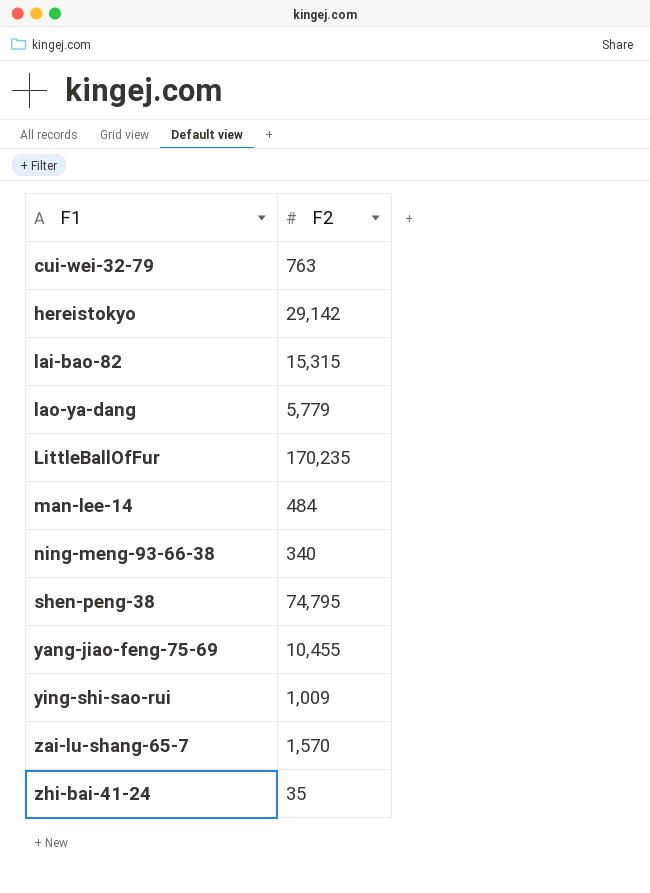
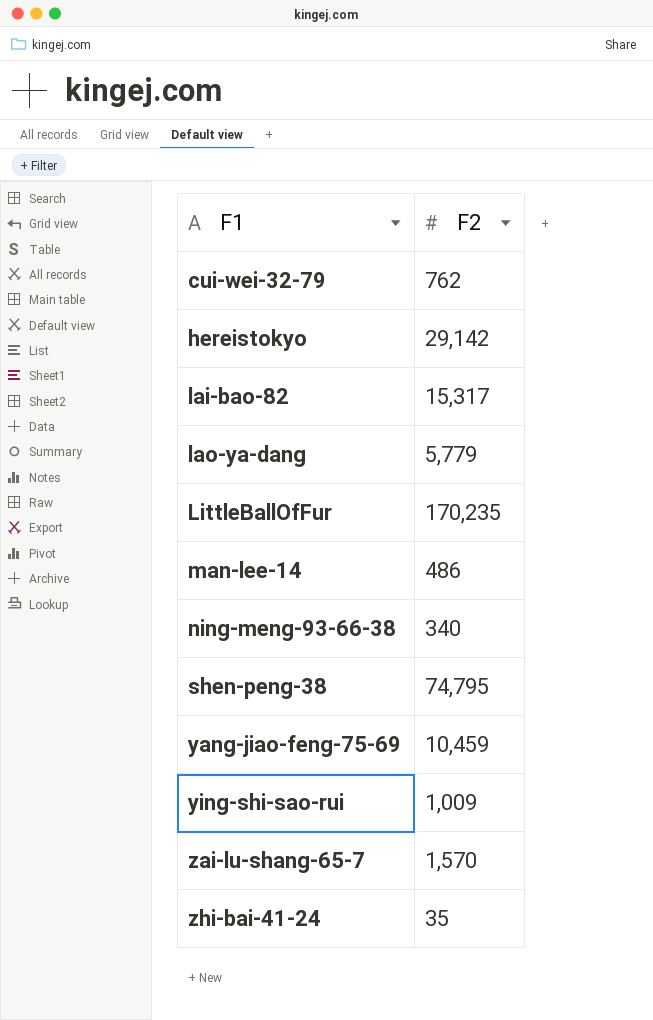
cui-wei-32-79 | F2: 763 -> 762
lai-bao-82 | F2: 15,315 -> 15,317
man-lee-14 | F2: 484 -> 486
yang-jiao-feng-75-69 | F2: 10,455 -> 10,459

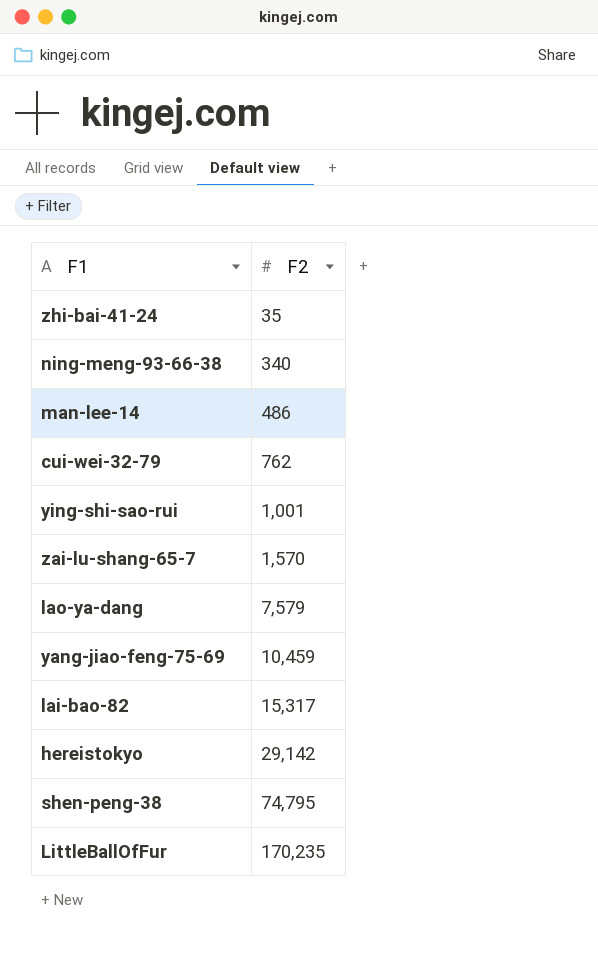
row order: F1 ascending -> F2 ascending
ying-shi-sao-rui | F2: 1,009 -> 1,001
lao-ya-dang | F2: 5,779 -> 7,579

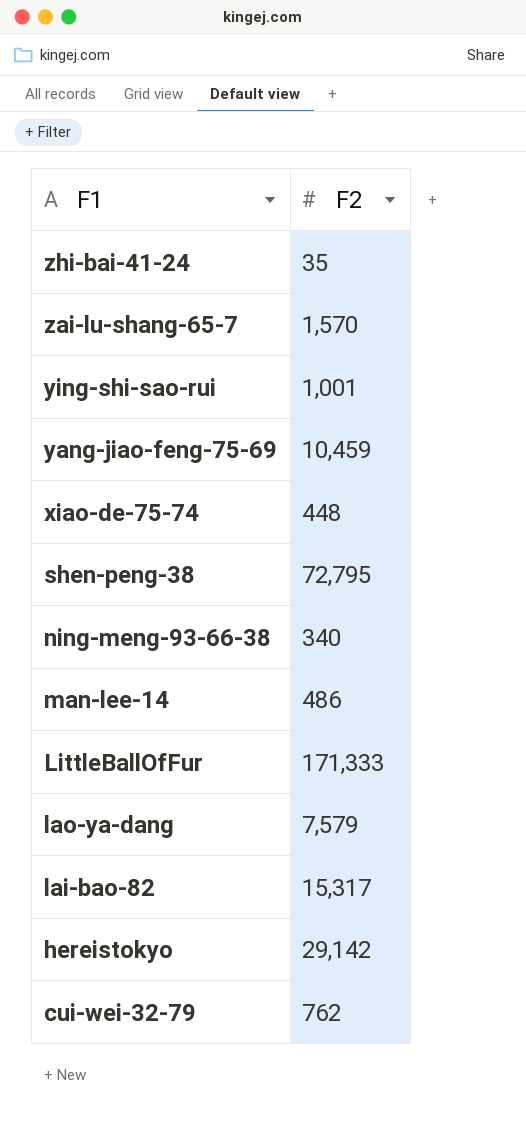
row order: F2 ascending -> F1 descending
row xiao-de-75-74: none -> 448
shen-peng-38 | F2: 74,795 -> 72,795
LittleBallOfFur | F2: 170,235 -> 171,333

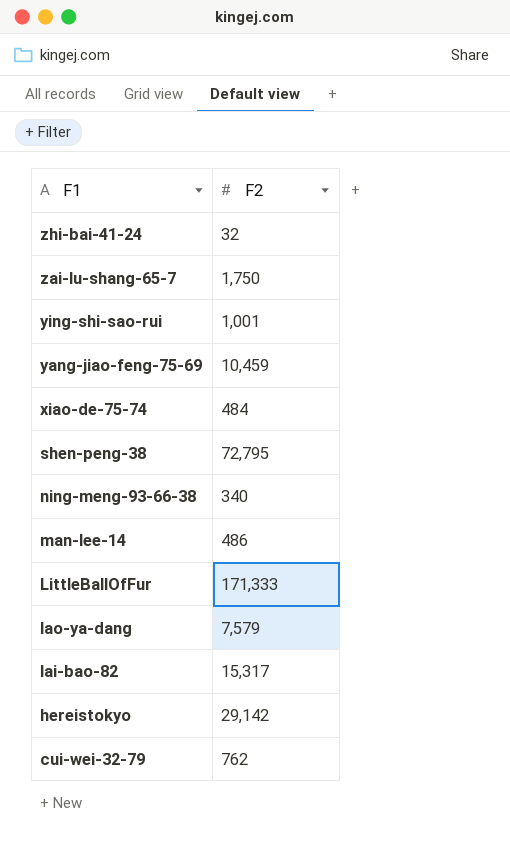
zhi-bai-41-24 | F2: 35 -> 32
zai-lu-shang-65-7 | F2: 1,570 -> 1,750
xiao-de-75-74 | F2: 448 -> 484

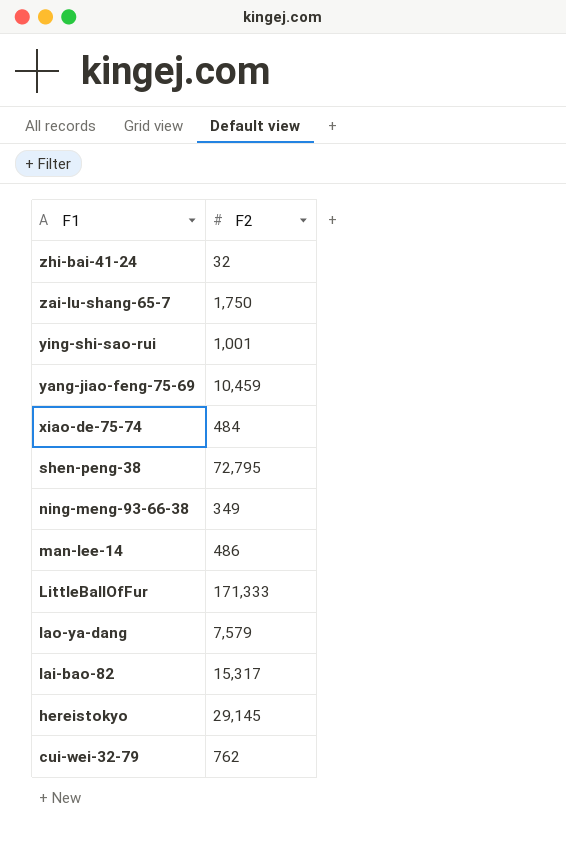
ning-meng-93-66-38 | F2: 340 -> 349
hereistokyo | F2: 29,142 -> 29,145

